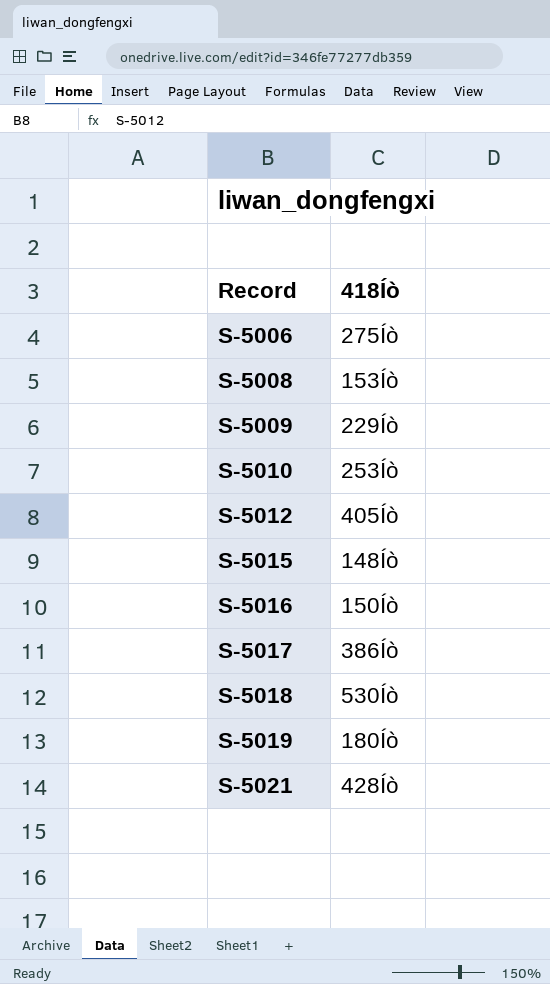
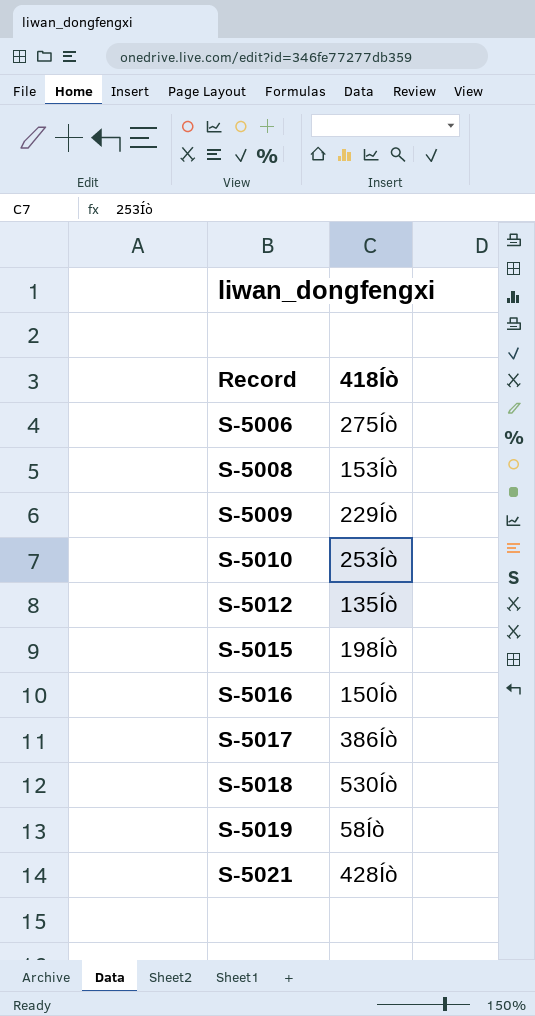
S-5012 | 418Íò: 405Íò -> 135Íò
S-5015 | 418Íò: 148Íò -> 198Íò
S-5019 | 418Íò: 180Íò -> 58Íò

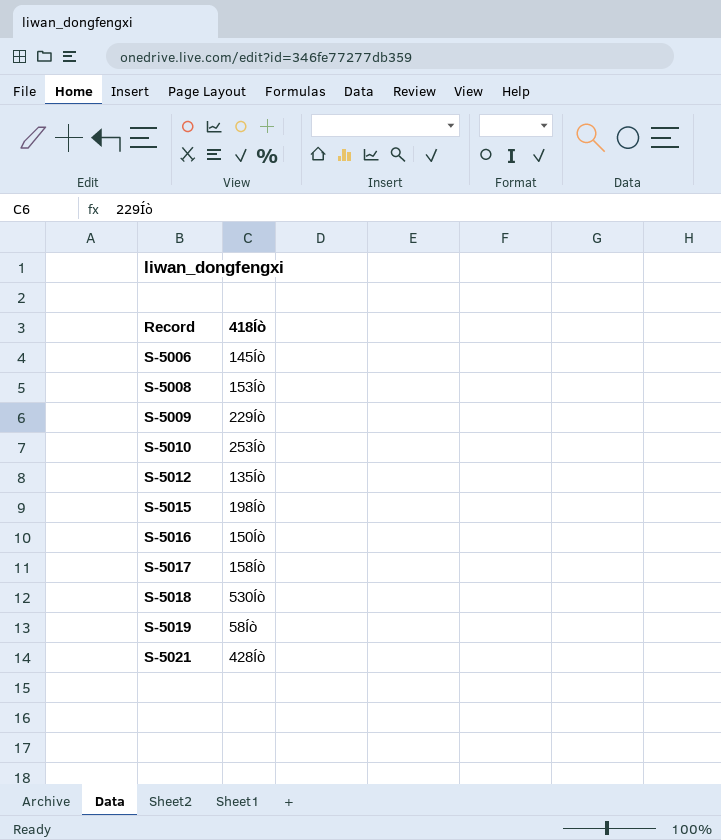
S-5006 | 418Íò: 275Íò -> 145Íò
S-5017 | 418Íò: 386Íò -> 158Íò

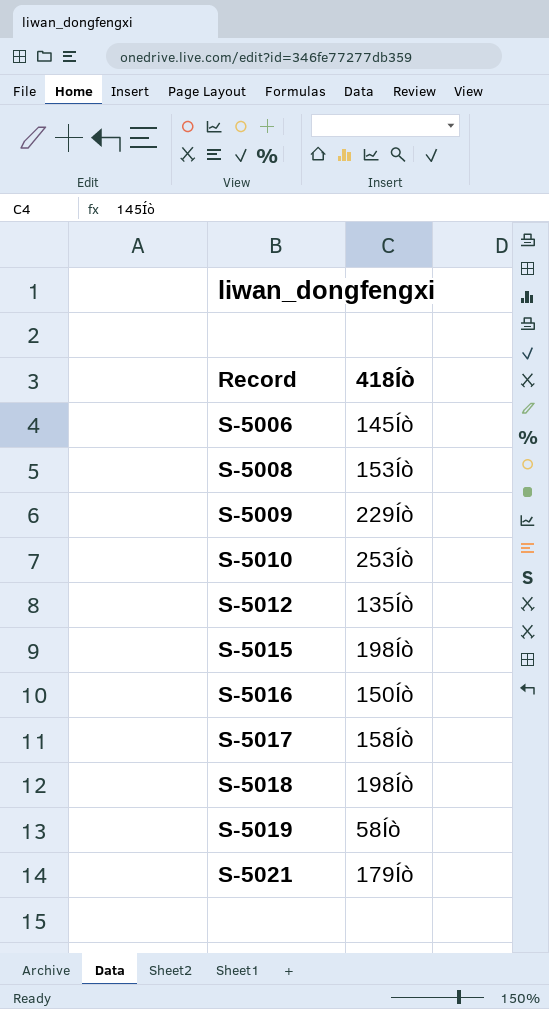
S-5018 | 418Íò: 530Íò -> 198Íò
S-5021 | 418Íò: 428Íò -> 179Íò

